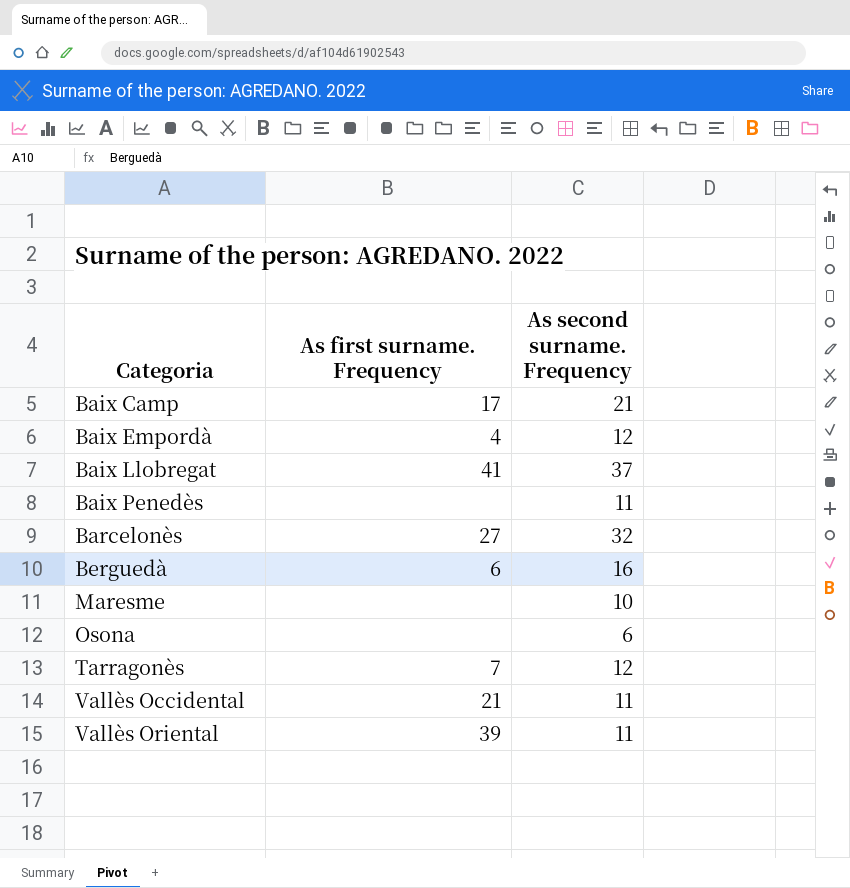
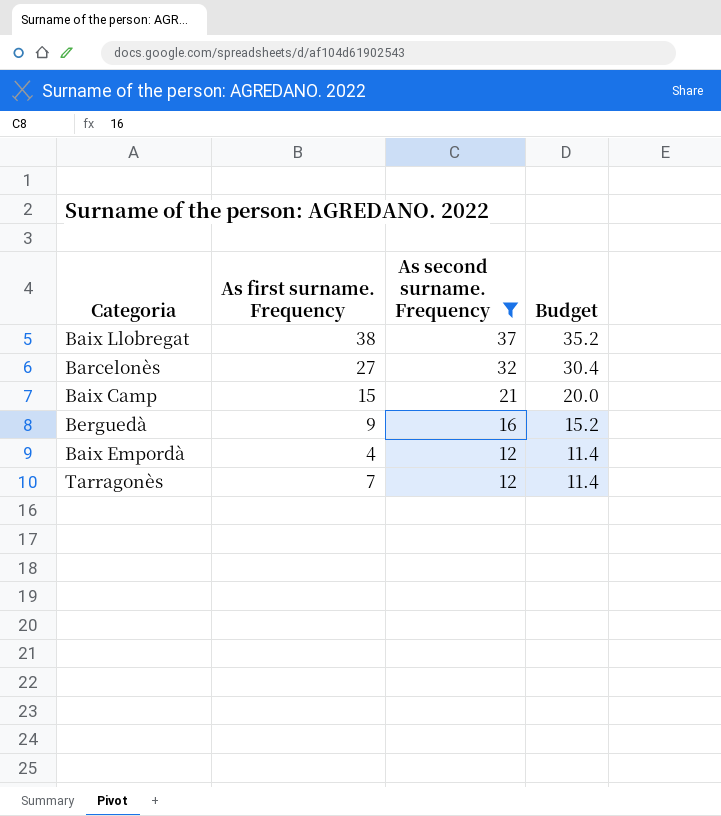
filter: none -> As second surname. Frequency >= 12
row order: Categoria ascending -> As second surname. Frequency descending
column Budget | formula: none -> [As second surname. Frequency] * 0.95
Baix Llobregat | As first surname. Frequency: 41 -> 38
Baix Camp | As first surname. Frequency: 17 -> 15
Berguedà | As first surname. Frequency: 6 -> 9

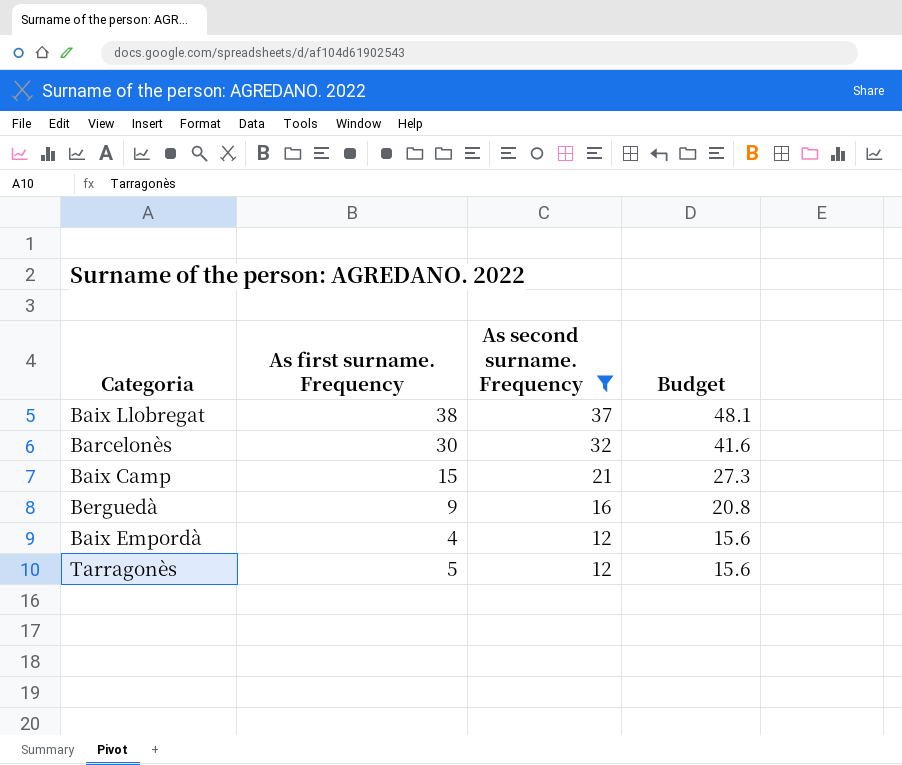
column Budget | formula: [As second surname. Frequency] * 0.95 -> [As second surname. Frequency] * 1.3
Barcelonès | As first surname. Frequency: 27 -> 30
Tarragonès | As first surname. Frequency: 7 -> 5

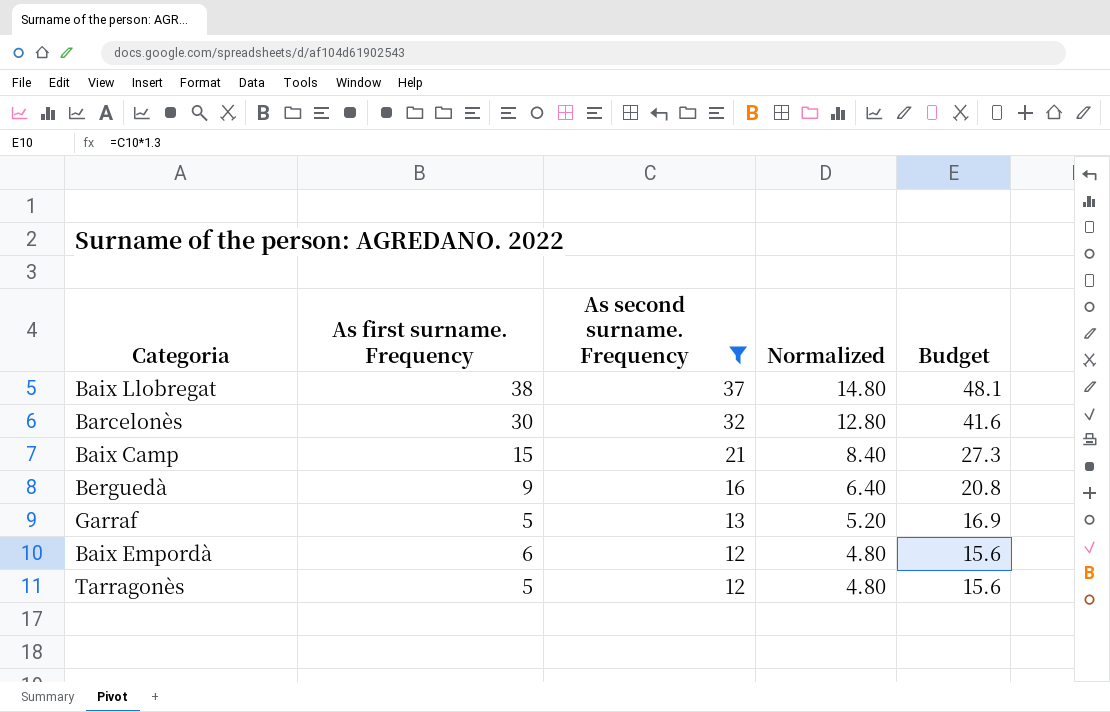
column Normalized | formula: none -> [As second surname. Frequency] * 0.4
row Garraf: none -> 5 | 13 | 5.20 | 16.9
Baix Empordà | As first surname. Frequency: 4 -> 6

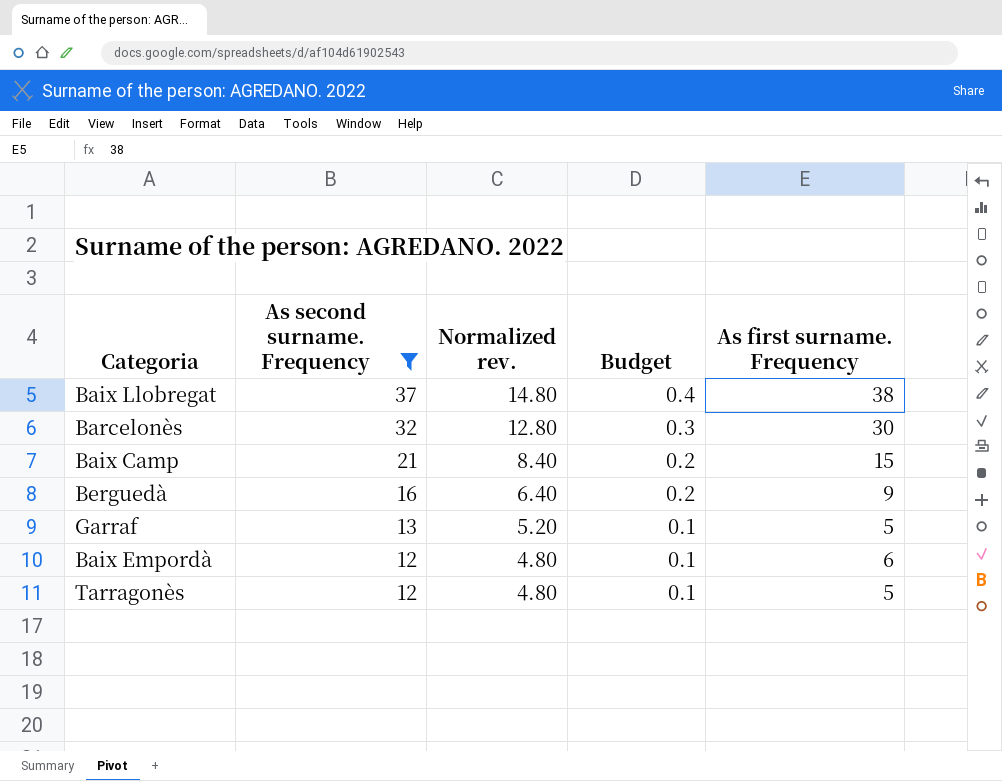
column name: Normalized -> Normalized rev.
column Budget | formula: [As second surname. Frequency] * 1.3 -> [As second surname. Frequency] * 0.01
column As first surname. Frequency | position: 2 -> 5

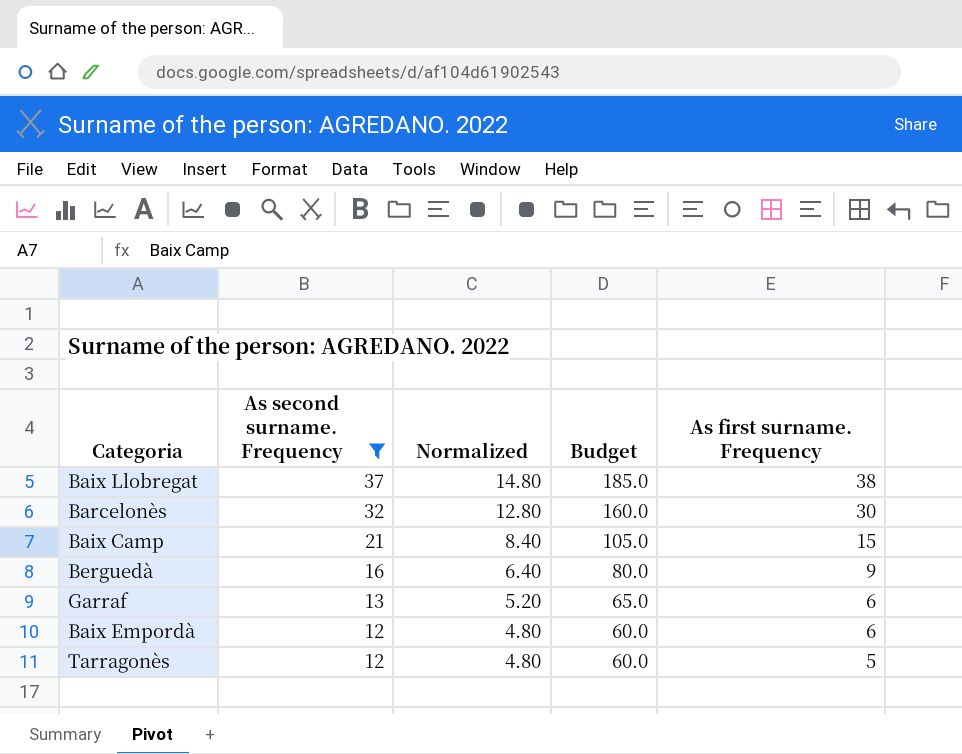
column name: Normalized rev. -> Normalized
column Budget | formula: [As second surname. Frequency] * 0.01 -> [As second surname. Frequency] * 5
Garraf | As first surname. Frequency: 5 -> 6

